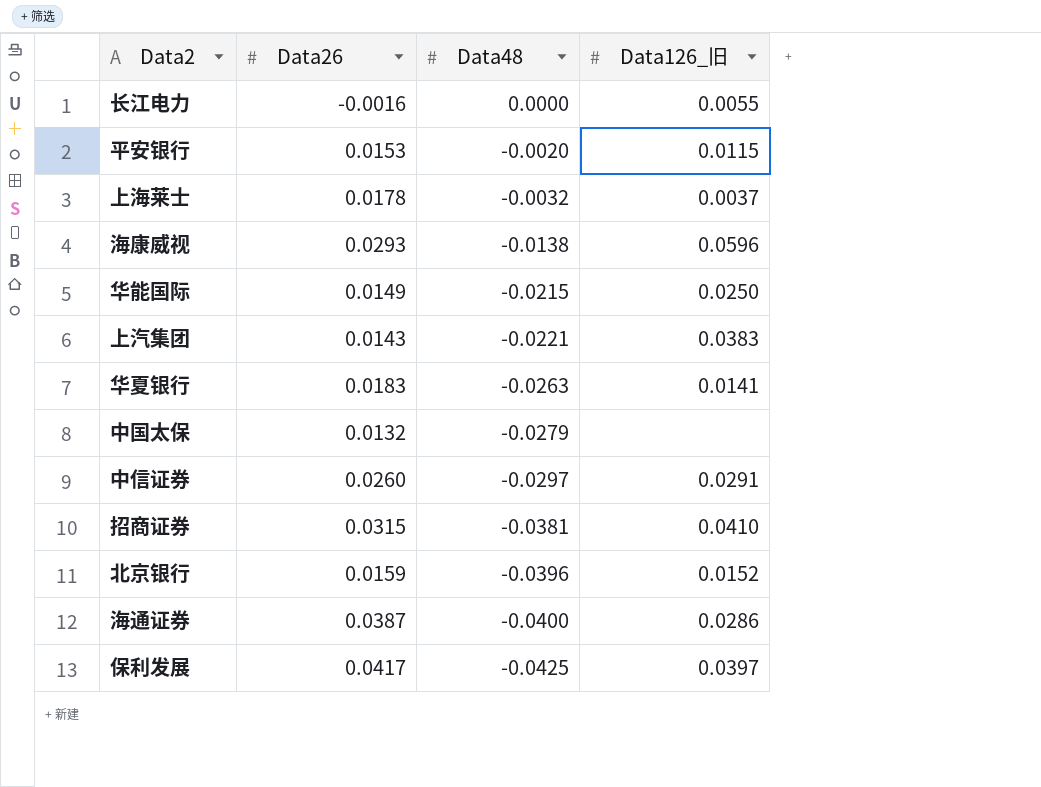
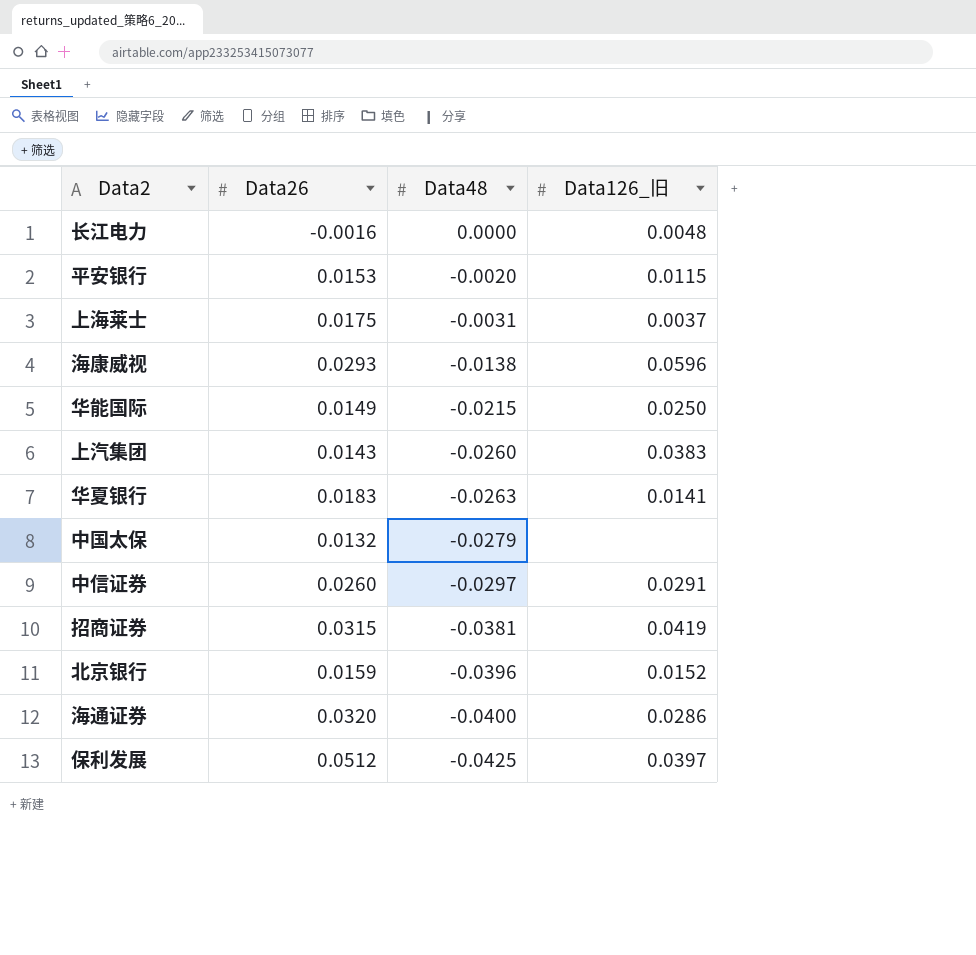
长江电力 | Data126_旧: 0.0055 -> 0.0048
上海莱士 | Data26: 0.0178 -> 0.0175
上海莱士 | Data48: -0.0032 -> -0.0031
上汽集团 | Data48: -0.0221 -> -0.0260
招商证券 | Data126_旧: 0.0410 -> 0.0419
海通证券 | Data26: 0.0387 -> 0.0320
保利发展 | Data26: 0.0417 -> 0.0512

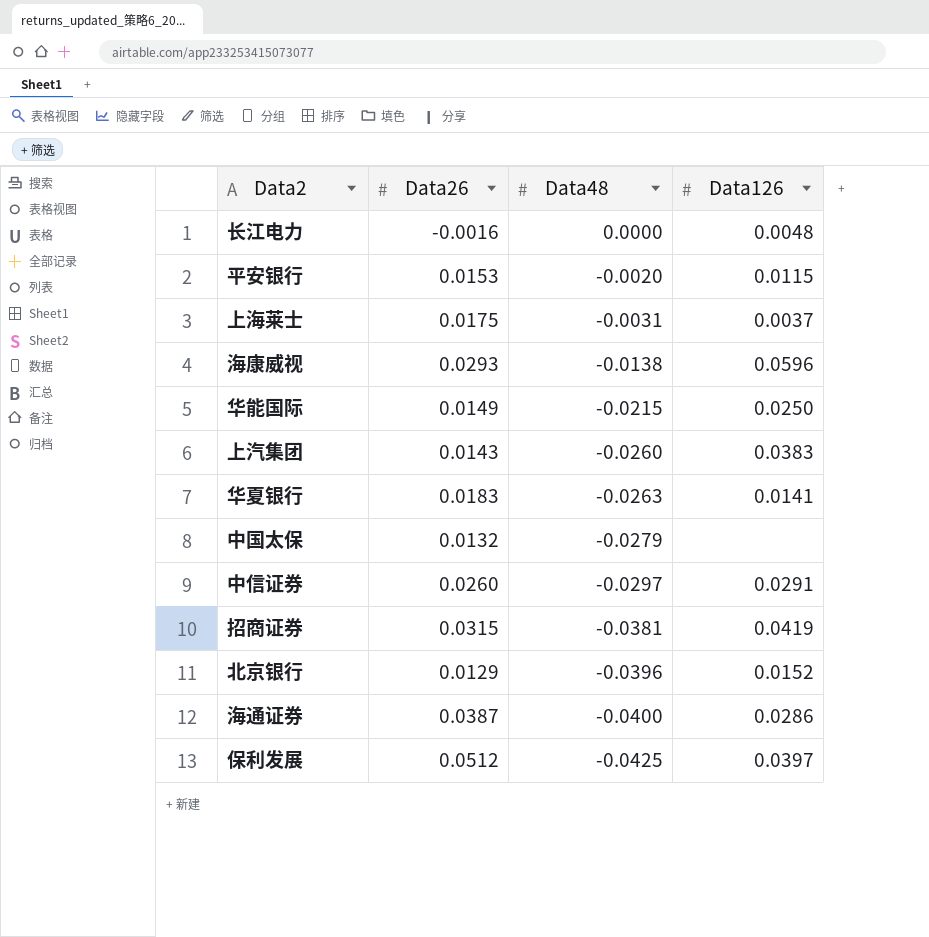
column name: Data126_旧 -> Data126
北京银行 | Data26: 0.0159 -> 0.0129
海通证券 | Data26: 0.0320 -> 0.0387

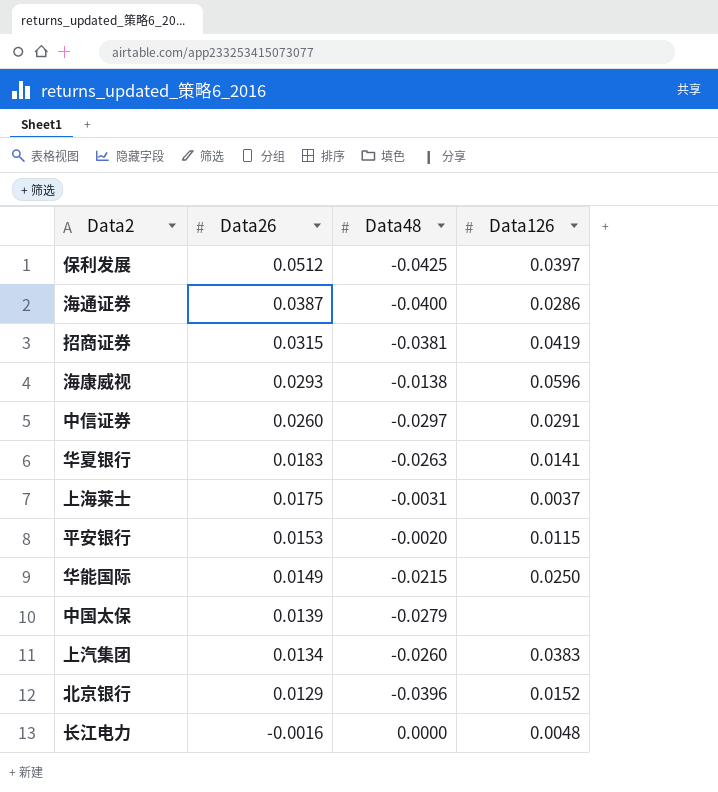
row order: Data48 descending -> Data26 descending
中国太保 | Data26: 0.0132 -> 0.0139
上汽集团 | Data26: 0.0143 -> 0.0134

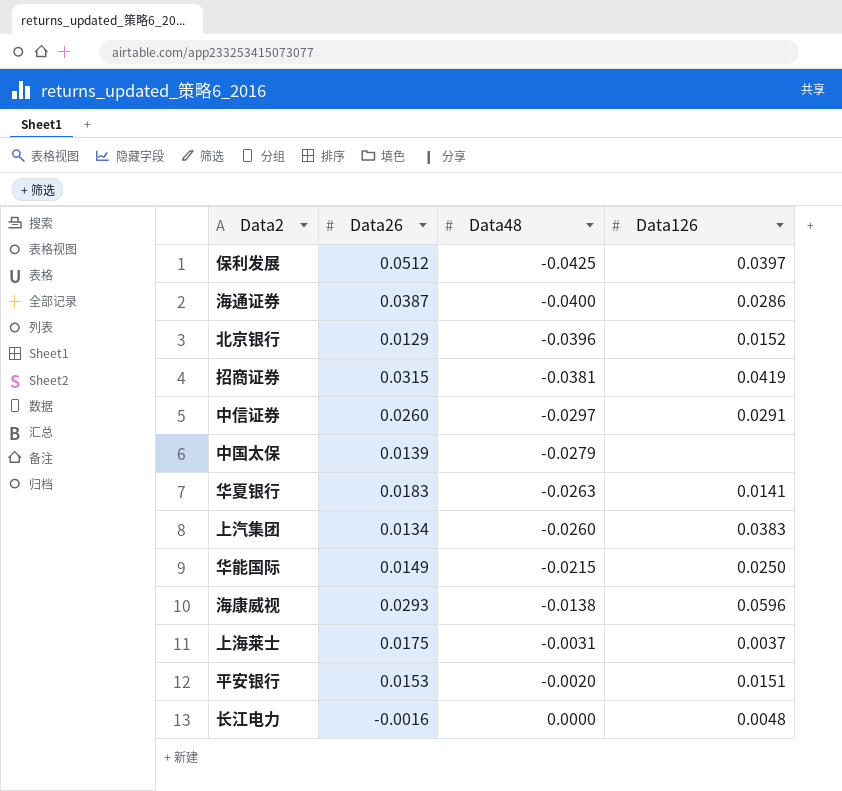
row order: Data26 descending -> Data48 ascending
平安银行 | Data126: 0.0115 -> 0.0151

